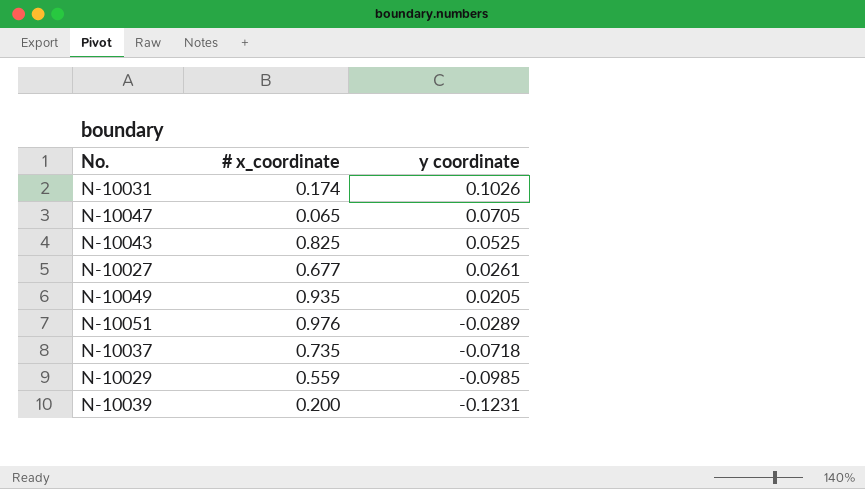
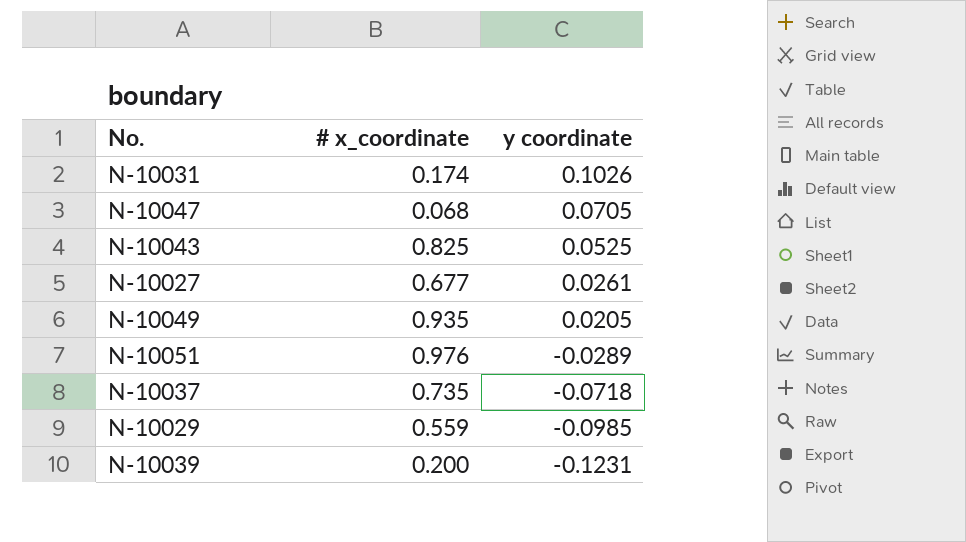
N-10047 | # x_coordinate: 0.065 -> 0.068

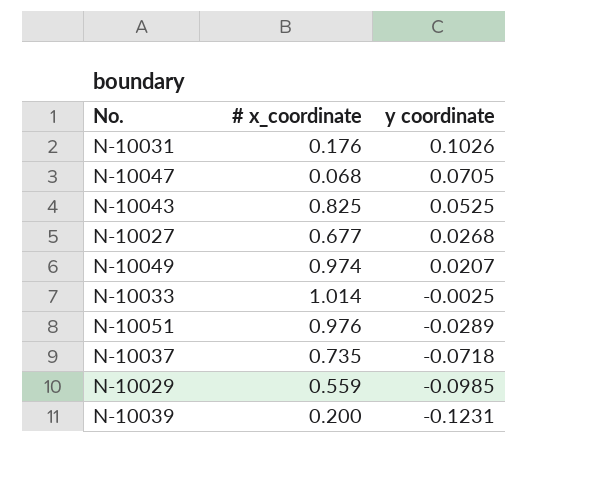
N-10031 | # x_coordinate: 0.174 -> 0.176
N-10027 | y coordinate: 0.0261 -> 0.0268
N-10049 | # x_coordinate: 0.935 -> 0.974
N-10049 | y coordinate: 0.0205 -> 0.0207
row N-10033: none -> 1.014 | -0.0025

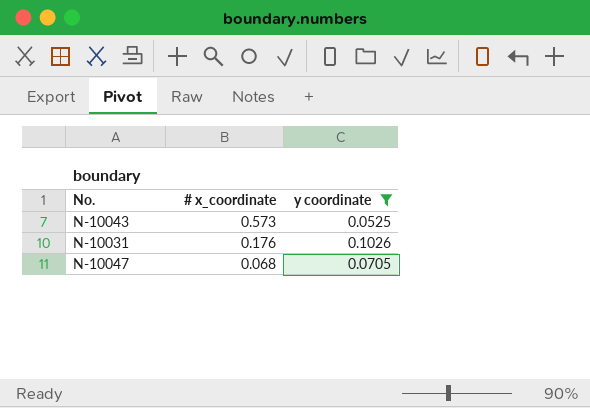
filter: none -> y coordinate >= 0.0525
row order: y coordinate descending -> # x_coordinate descending
N-10043 | # x_coordinate: 0.825 -> 0.573

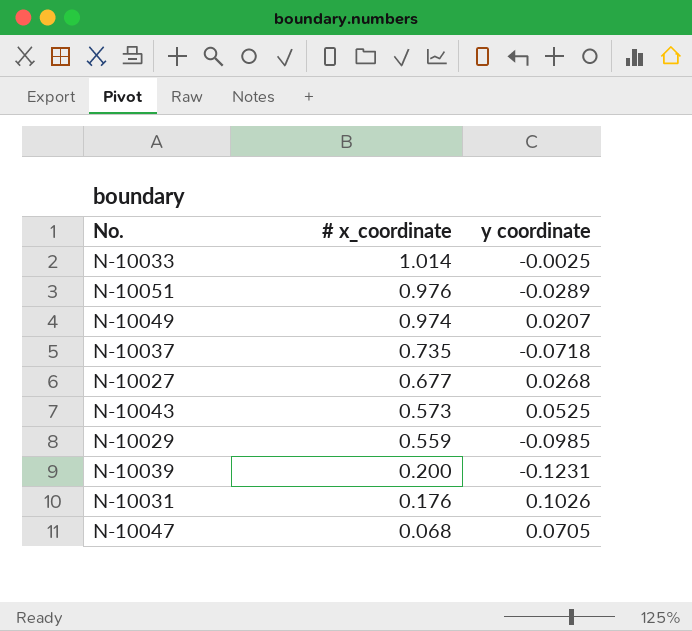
filter: y coordinate >= 0.0525 -> none

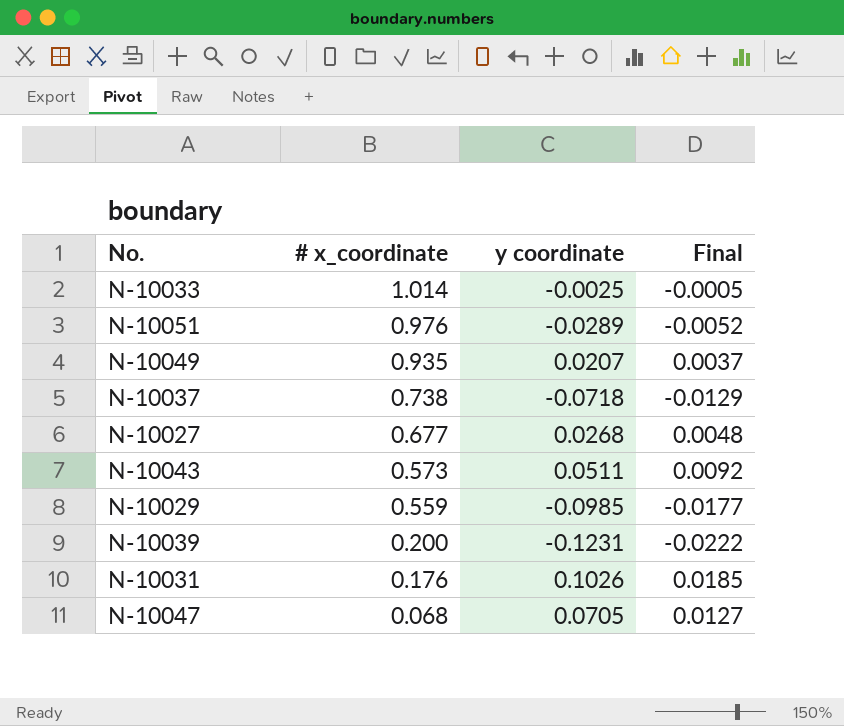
column Final | formula: none -> [y coordinate] * 0.18
N-10049 | # x_coordinate: 0.974 -> 0.935
N-10037 | # x_coordinate: 0.735 -> 0.738
N-10043 | y coordinate: 0.0525 -> 0.0511

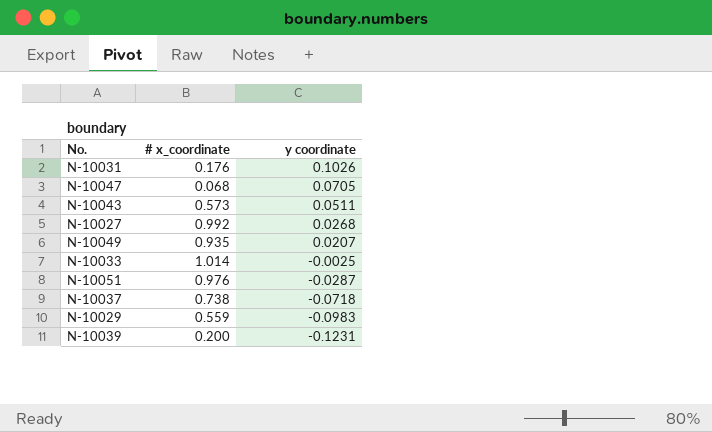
row order: # x_coordinate descending -> y coordinate descending
column Final | formula: [y coordinate] * 0.18 -> none
N-10027 | # x_coordinate: 0.677 -> 0.992
N-10051 | y coordinate: -0.0289 -> -0.0287
N-10029 | y coordinate: -0.0985 -> -0.0983

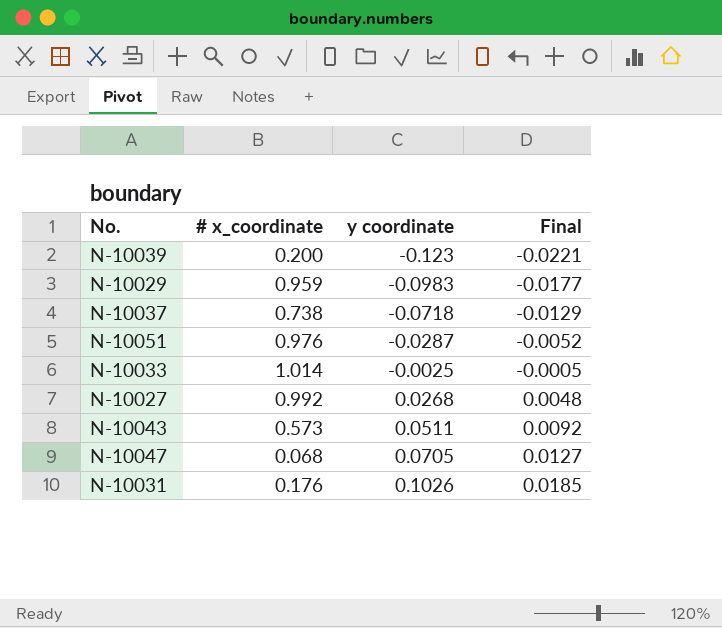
row order: y coordinate descending -> y coordinate ascending
column Final | formula: none -> [y coordinate] * 0.18
row N-10049: 0.935 | 0.0207 -> none
N-10039 | y coordinate: -0.1231 -> -0.123
N-10029 | # x_coordinate: 0.559 -> 0.959

